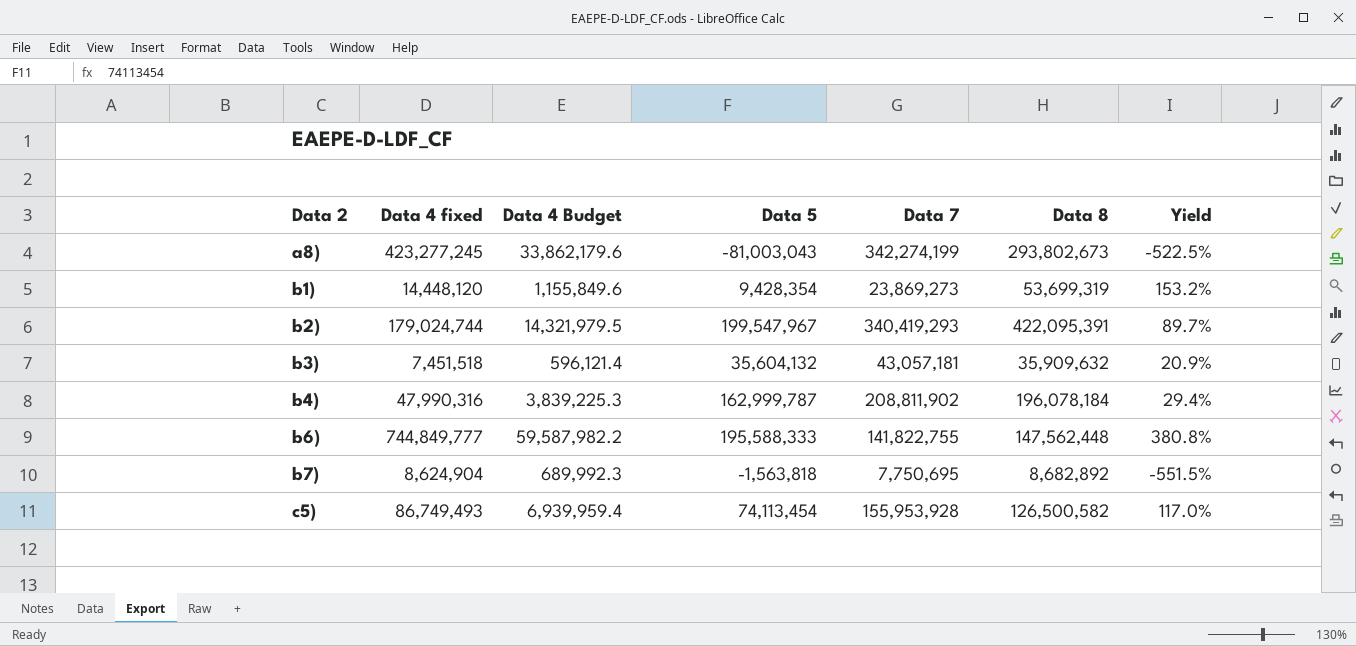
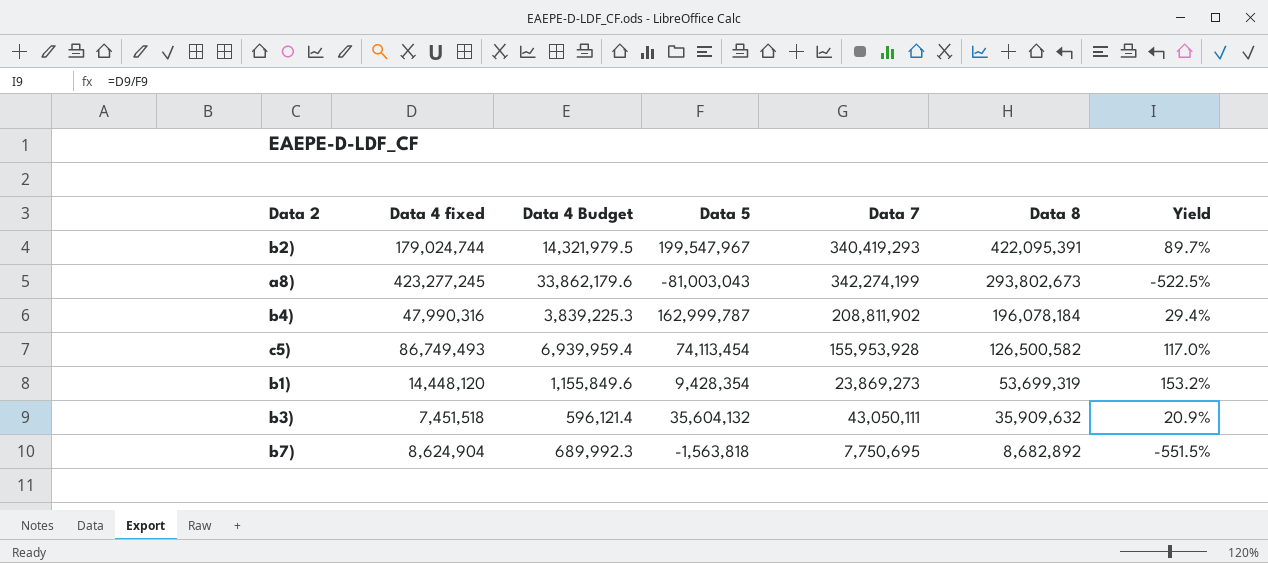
row order: Data 2 ascending -> Data 8 descending
row b6): 744,849,777 | 59,587,982.2 | 195,588,333 | 141,822,755 | 147,562,448 | 380.8% -> none
b3) | Data 7: 43,057,181 -> 43,050,111

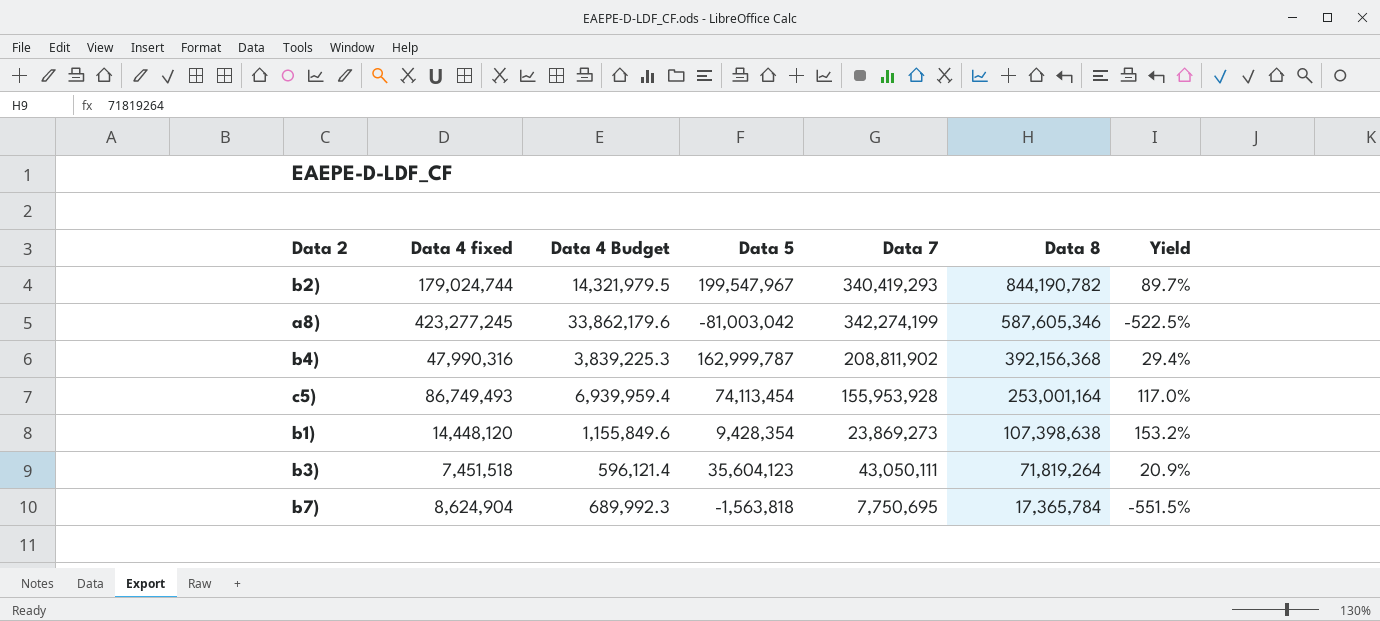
b2) | Data 8: 422,095,391 -> 844,190,782
a8) | Data 5: -81,003,043 -> -81,003,042
a8) | Data 8: 293,802,673 -> 587,605,346
b4) | Data 8: 196,078,184 -> 392,156,368
c5) | Data 8: 126,500,582 -> 253,001,164
b1) | Data 8: 53,699,319 -> 107,398,638
b3) | Data 5: 35,604,132 -> 35,604,123
b3) | Data 8: 35,909,632 -> 71,819,264
b7) | Data 8: 8,682,892 -> 17,365,784

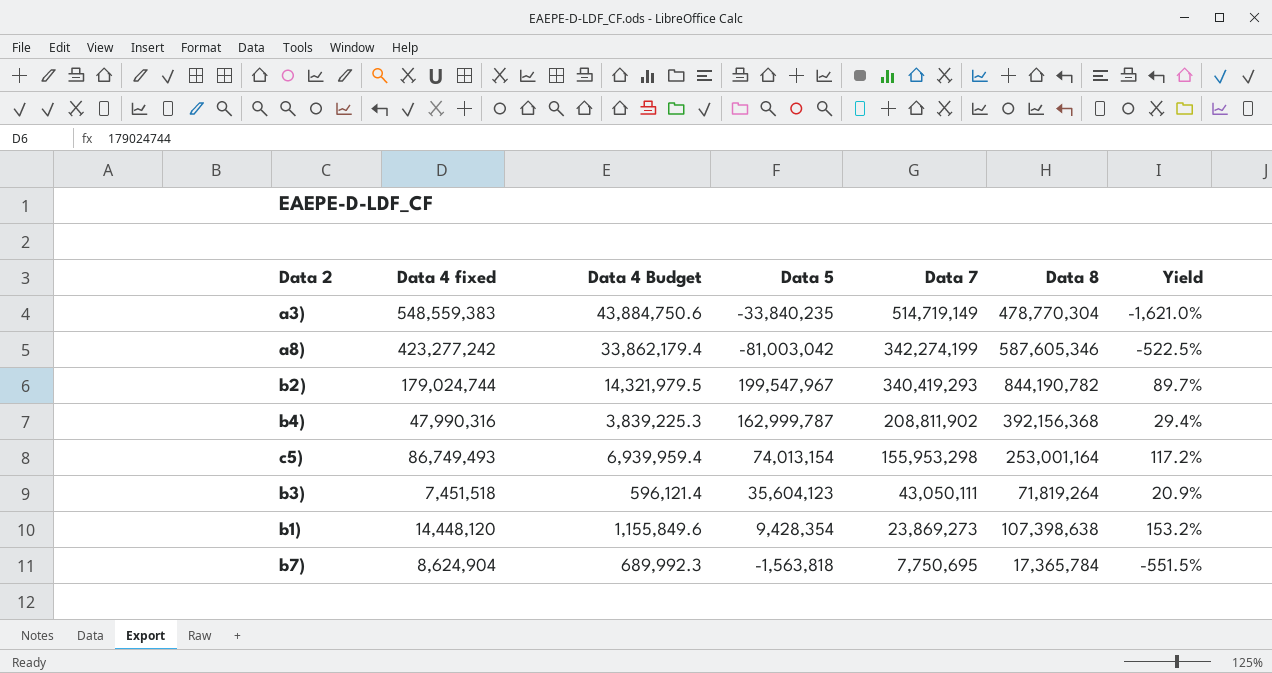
row order: Data 8 descending -> Data 7 descending
row a3): none -> 548,559,383 | 43,884,750.6 | -33,840,235 | 514,719,149 | 478,770,304 | -1,621.0%
a8) | Data 4 fixed: 423,277,245 -> 423,277,242
a8) | Data 4 Budget: 33,862,179.6 -> 33,862,179.4
c5) | Data 5: 74,113,454 -> 74,013,154
c5) | Data 7: 155,953,928 -> 155,953,298
c5) | Yield: 117.0% -> 117.2%

